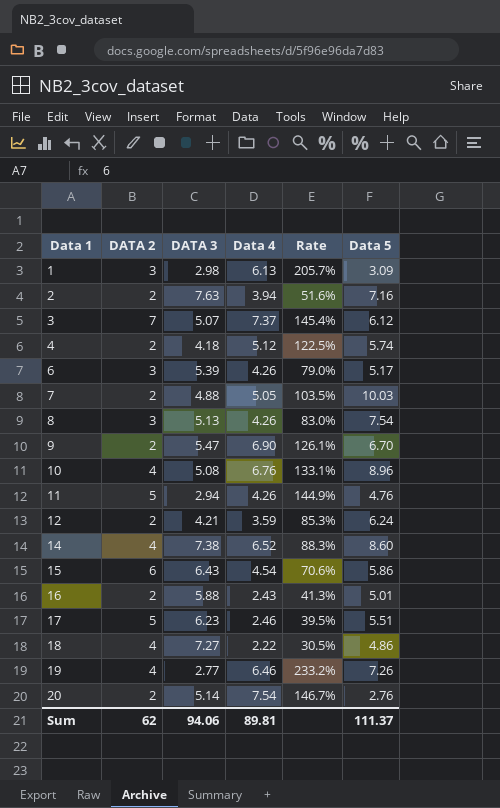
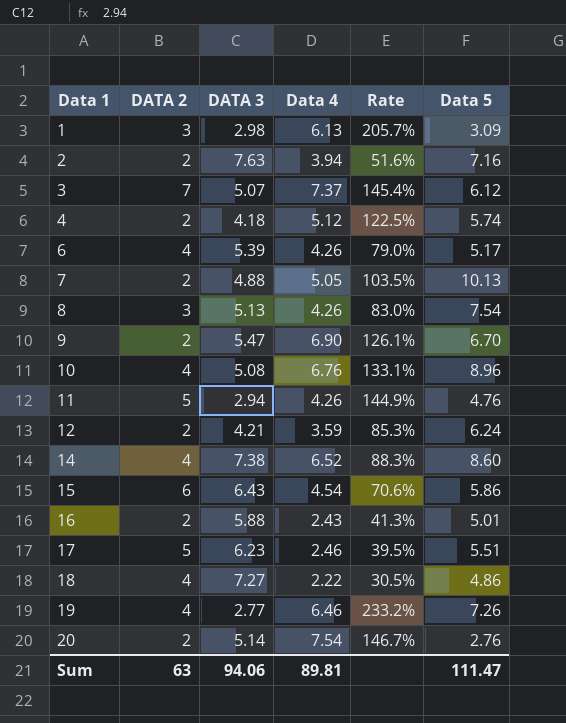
6 | DATA 2: 3 -> 4
7 | Data 5: 10.03 -> 10.13
Sum | DATA 2: 62 -> 63
Sum | Data 5: 111.37 -> 111.47

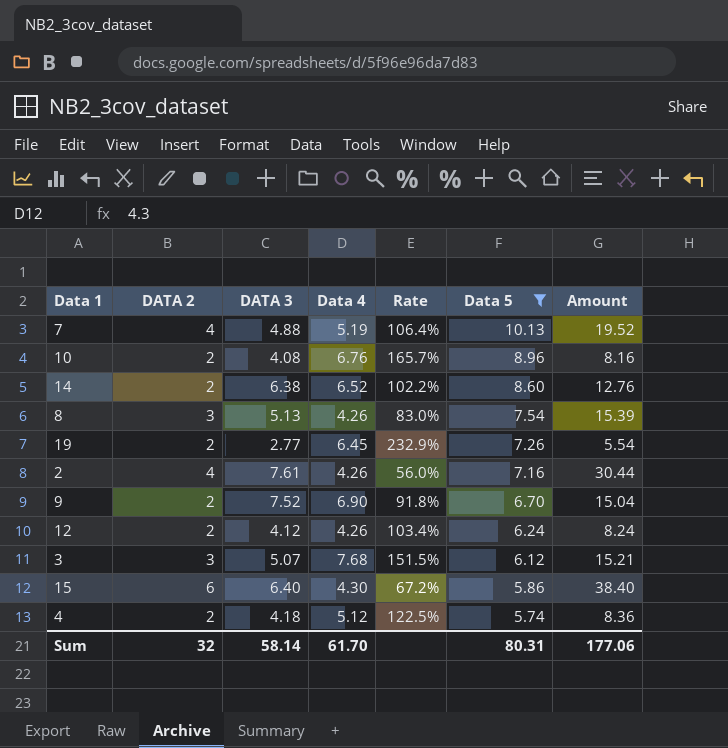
filter: none -> Data 5 >= 5.74
row order: Data 1 ascending -> Data 5 descending
column Amount | formula: none -> [DATA 2] * [DATA 3]
7 | DATA 2: 2 -> 4
7 | Data 4: 5.05 -> 5.19
7 | Rate: 103.5% -> 106.4%
10 | DATA 2: 4 -> 2
10 | DATA 3: 5.08 -> 4.08
10 | Rate: 133.1% -> 165.7%
14 | DATA 2: 4 -> 2
14 | DATA 3: 7.38 -> 6.38
14 | Rate: 88.3% -> 102.2%
19 | DATA 2: 4 -> 2
19 | Data 4: 6.46 -> 6.45
19 | Rate: 233.2% -> 232.9%
2 | DATA 2: 2 -> 4
2 | DATA 3: 7.63 -> 7.61
2 | Data 4: 3.94 -> 4.26
2 | Rate: 51.6% -> 56.0%
9 | DATA 3: 5.47 -> 7.52
9 | Rate: 126.1% -> 91.8%
12 | DATA 3: 4.21 -> 4.12
12 | Data 4: 3.59 -> 4.26
12 | Rate: 85.3% -> 103.4%
3 | DATA 2: 7 -> 3
3 | Data 4: 7.37 -> 7.68
3 | Rate: 145.4% -> 151.5%
15 | DATA 3: 6.43 -> 6.40
15 | Data 4: 4.54 -> 4.30
15 | Rate: 70.6% -> 67.2%
Sum | DATA 2: 63 -> 32
Sum | DATA 3: 94.06 -> 58.14
Sum | Data 4: 89.81 -> 61.70
Sum | Data 5: 111.47 -> 80.31

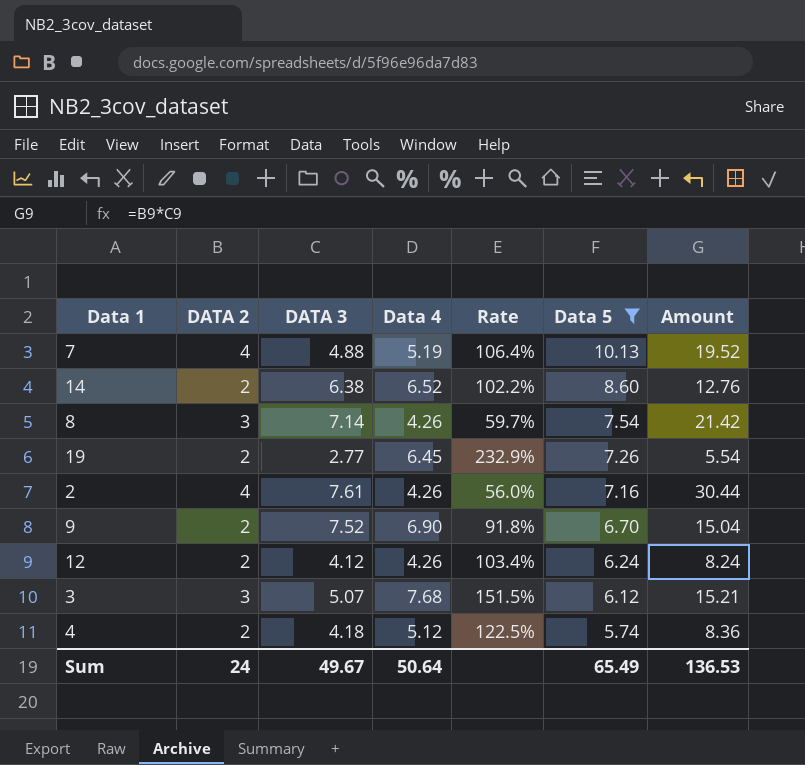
row 10: 2 | 4.08 | 6.76 | 165.7% | 8.96 | 8.16 -> none
row 15: 6 | 6.40 | 4.30 | 67.2% | 5.86 | 38.40 -> none
8 | DATA 3: 5.13 -> 7.14
8 | Rate: 83.0% -> 59.7%
8 | Amount: 15.39 -> 21.42
Sum | DATA 2: 32 -> 24
Sum | DATA 3: 58.14 -> 49.67
Sum | Data 4: 61.70 -> 50.64
Sum | Data 5: 80.31 -> 65.49
Sum | Amount: 177.06 -> 136.53

